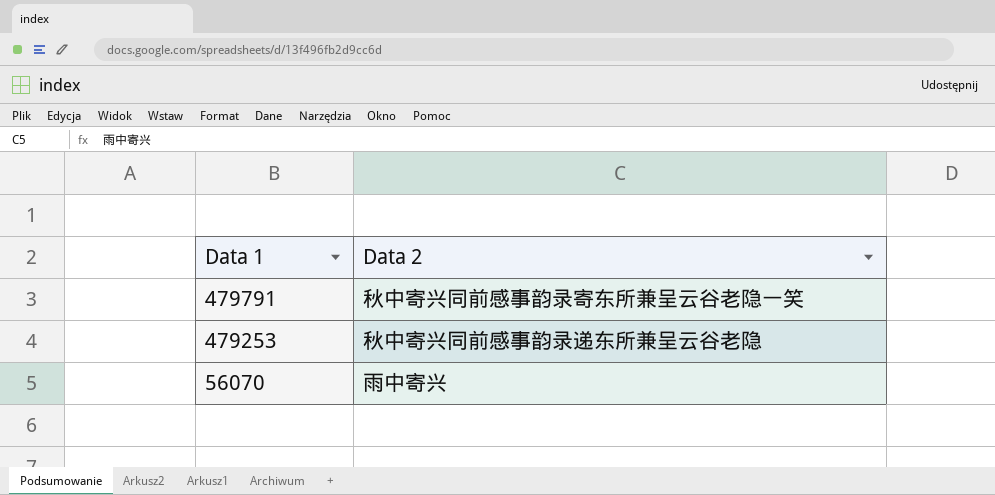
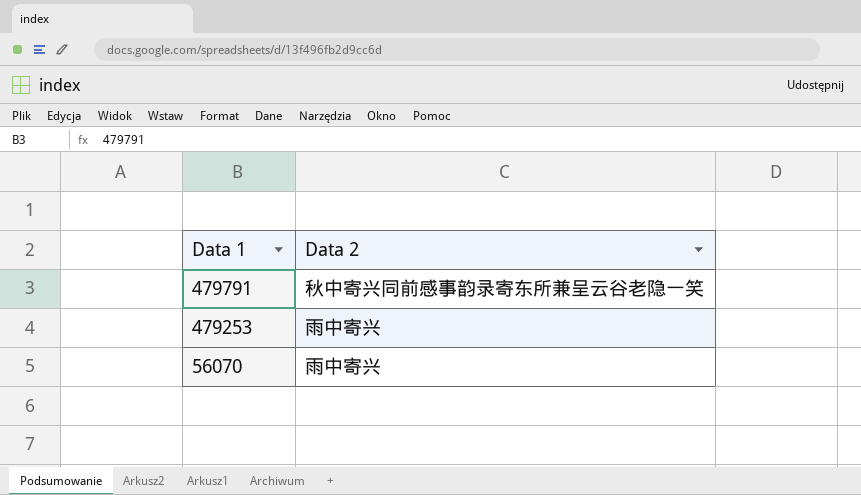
479253 | Data 2: 秋中寄兴同前感事韵录递东所兼呈云谷老隐 -> 雨中寄兴

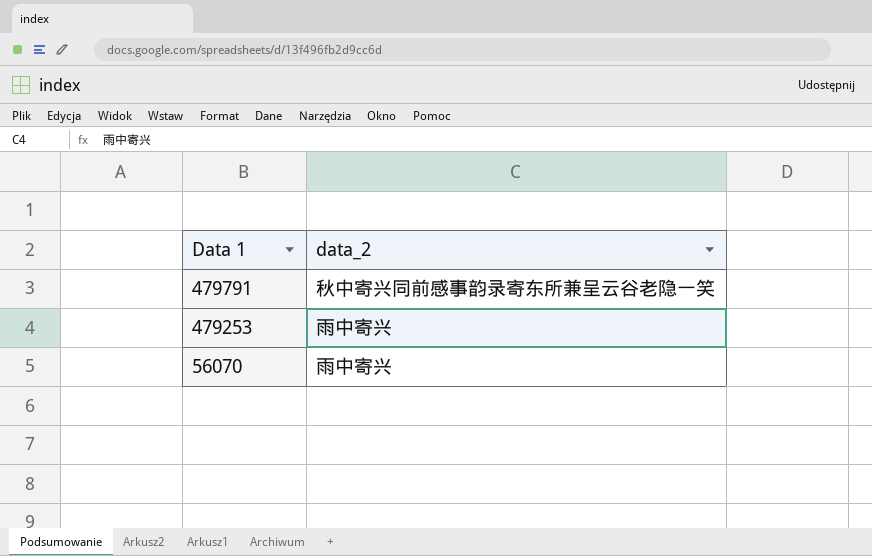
column name: Data 2 -> data_2

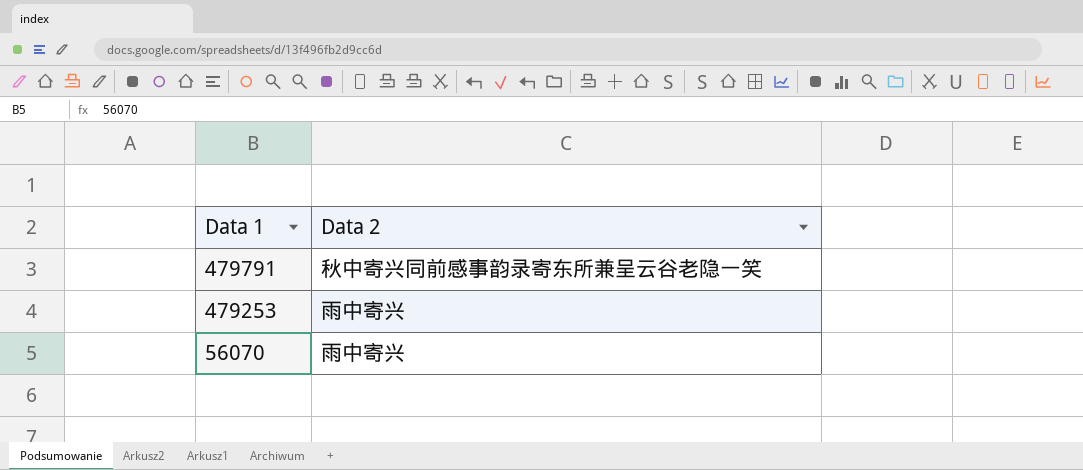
column name: data_2 -> Data 2

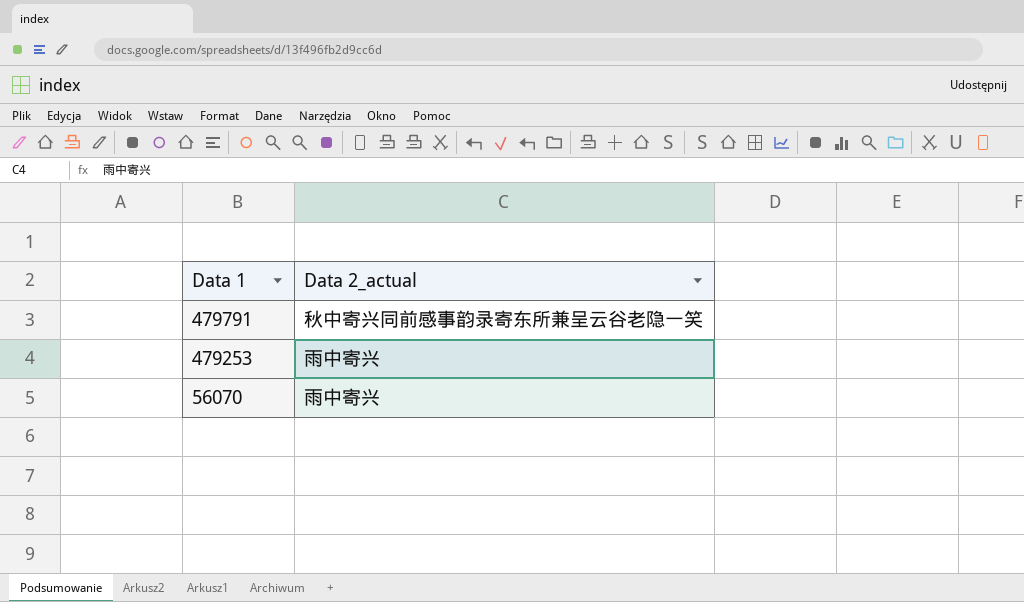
column name: Data 2 -> Data 2_actual

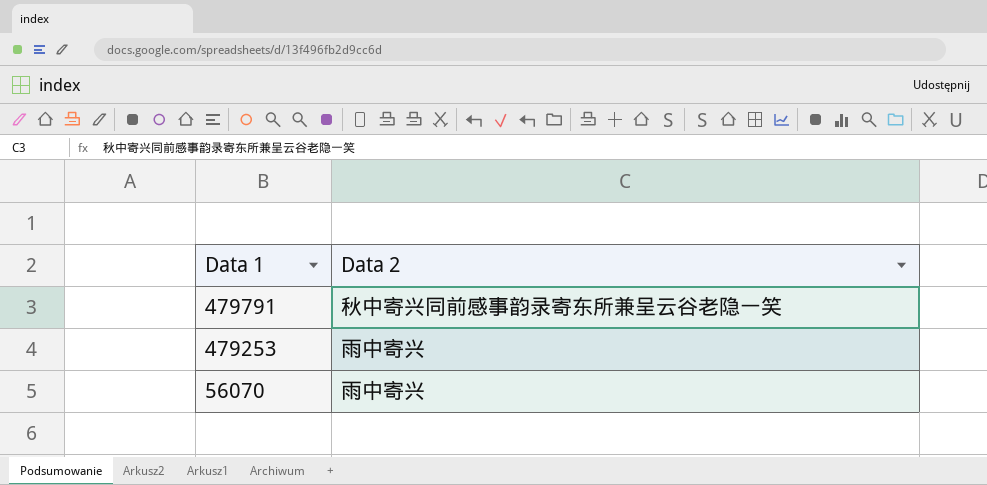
column name: Data 2_actual -> Data 2

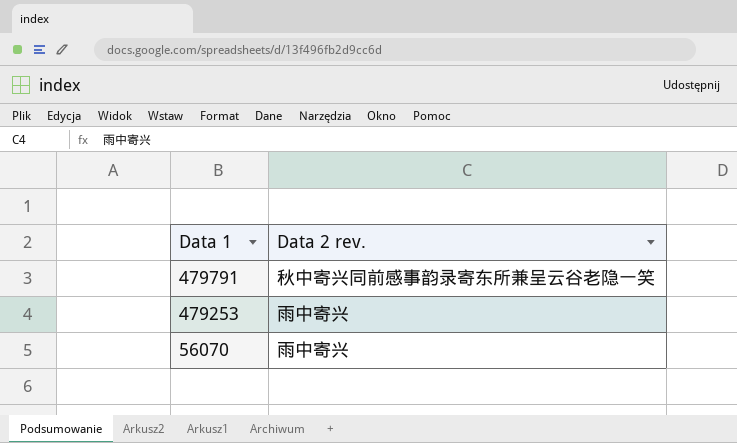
column name: Data 2 -> Data 2 rev.

